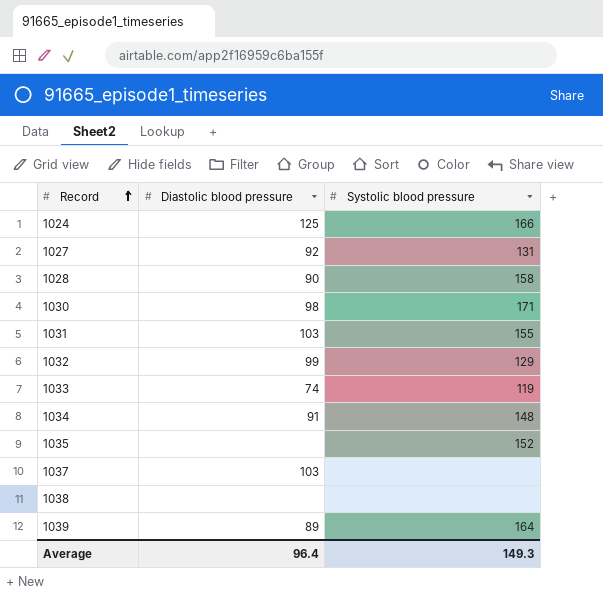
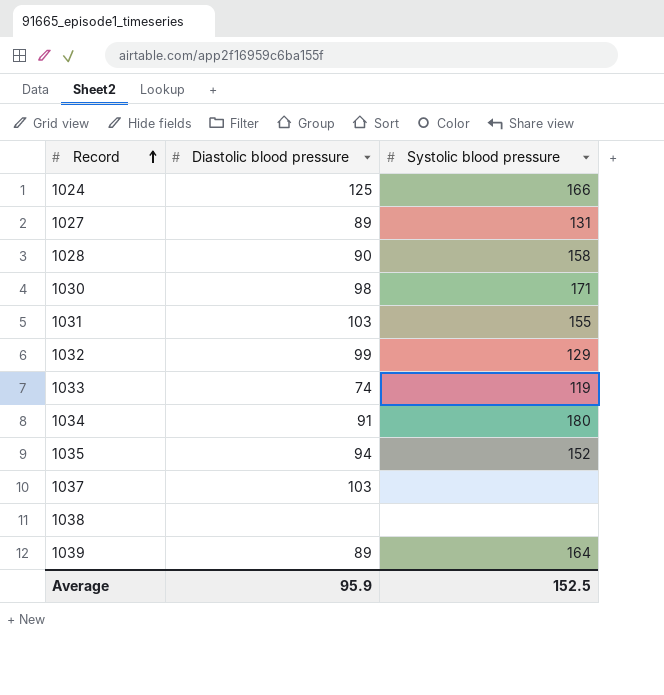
1027 | Diastolic blood pressure: 92 -> 89
1034 | Systolic blood pressure: 148 -> 180
1035 | Diastolic blood pressure: none -> 94
Average | Diastolic blood pressure: 96.4 -> 95.9
Average | Systolic blood pressure: 149.3 -> 152.5

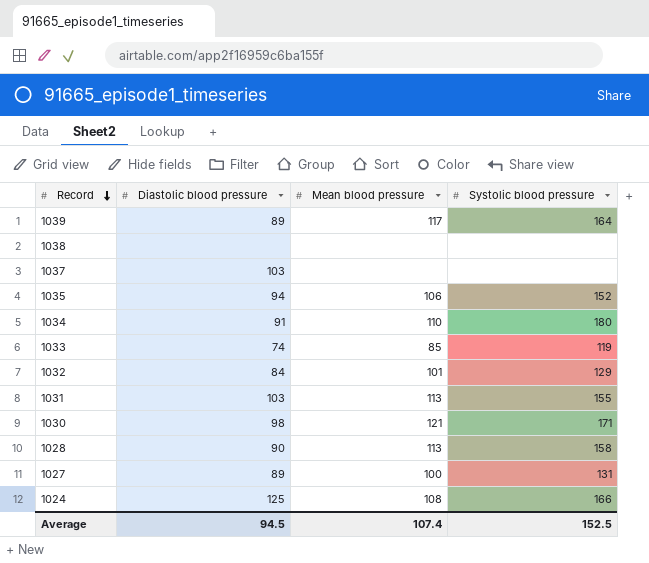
row order: Record ascending -> Record descending
column Mean blood pressure | position: none -> 3
1032 | Diastolic blood pressure: 99 -> 84
Average | Diastolic blood pressure: 95.9 -> 94.5

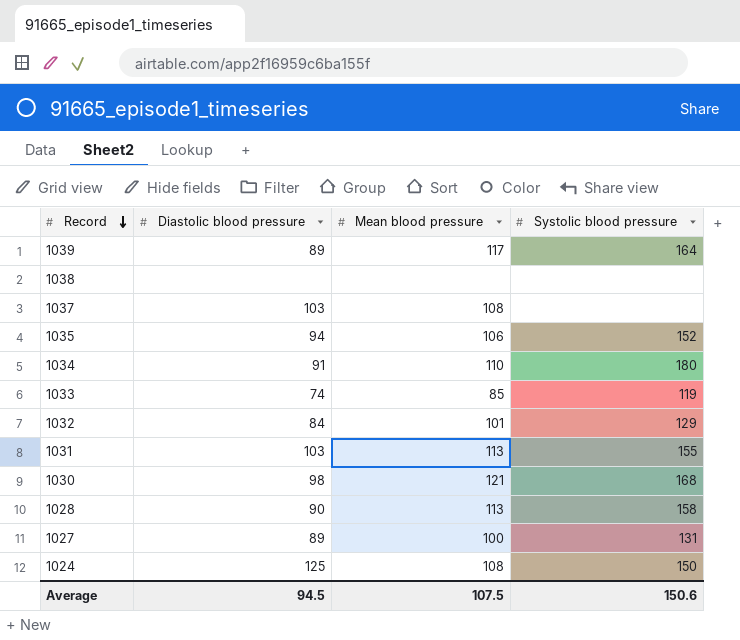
1037 | Mean blood pressure: none -> 108
1030 | Systolic blood pressure: 171 -> 168
1024 | Systolic blood pressure: 166 -> 150
Average | Mean blood pressure: 107.4 -> 107.5
Average | Systolic blood pressure: 152.5 -> 150.6

